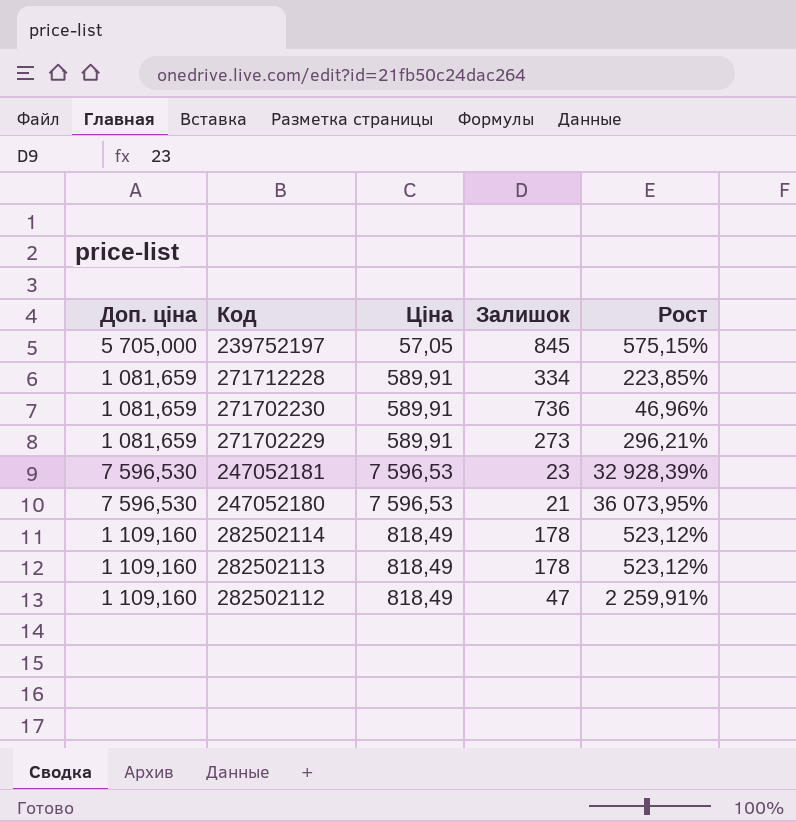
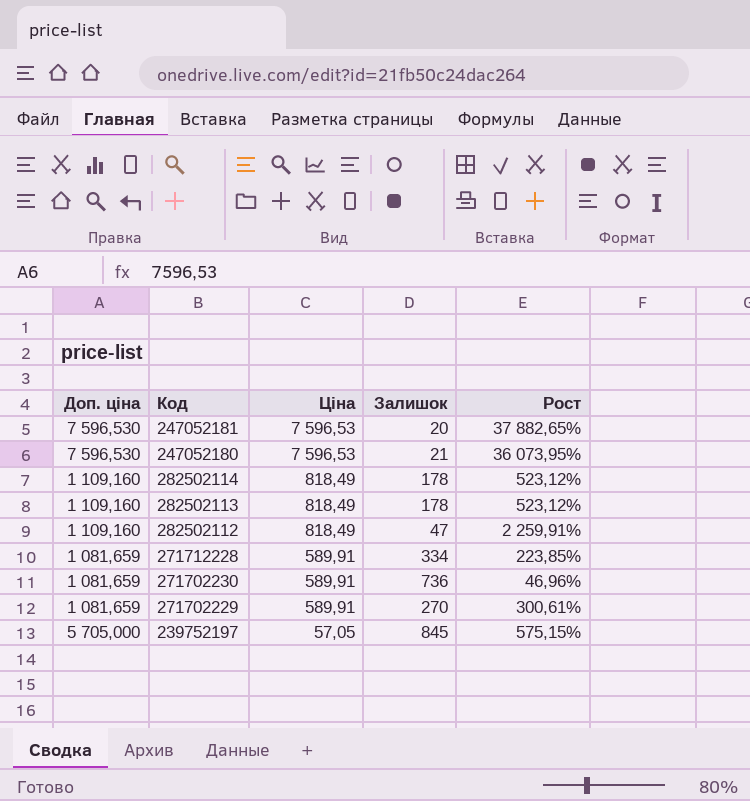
row order: none -> Ціна descending
247052181 | Залишок: 23 -> 20
247052181 | Рост: 32 928,39% -> 37 882,65%
271702229 | Залишок: 273 -> 270
271702229 | Рост: 296,21% -> 300,61%

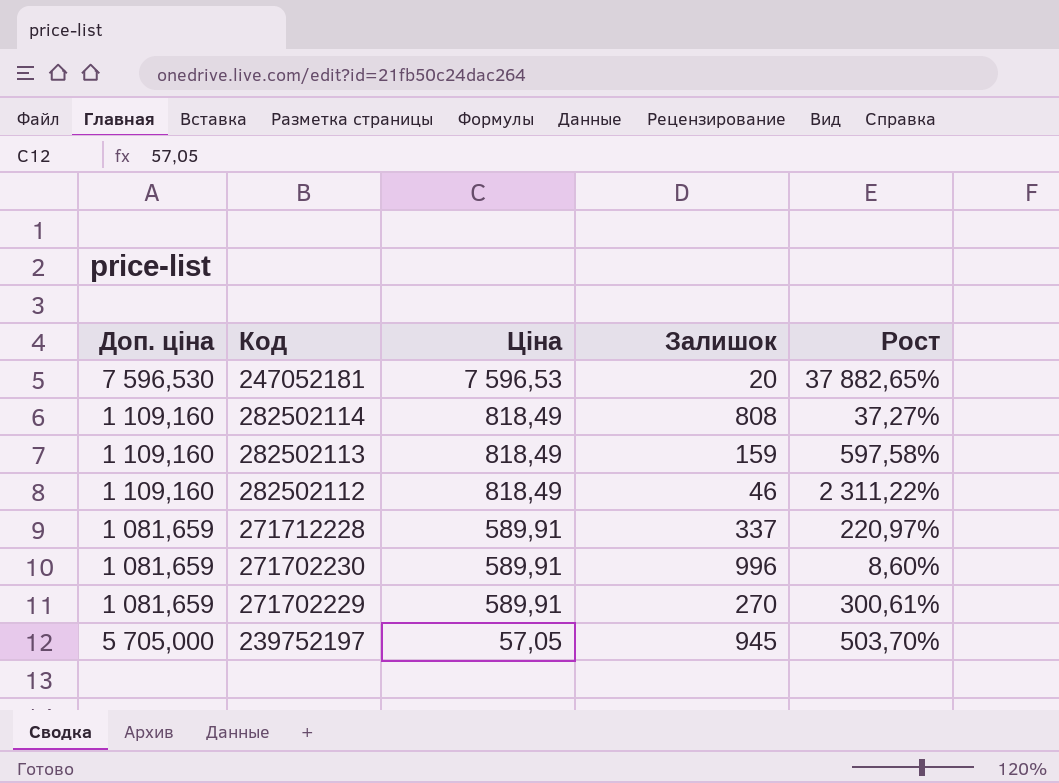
row 247052180: 7 596,530 | 7 596,53 | 21 | 36 073,95% -> none
282502114 | Залишок: 178 -> 808
282502114 | Рост: 523,12% -> 37,27%
282502113 | Залишок: 178 -> 159
282502113 | Рост: 523,12% -> 597,58%
282502112 | Залишок: 47 -> 46
282502112 | Рост: 2 259,91% -> 2 311,22%
271712228 | Залишок: 334 -> 337
271712228 | Рост: 223,85% -> 220,97%
271702230 | Залишок: 736 -> 996
271702230 | Рост: 46,96% -> 8,60%
239752197 | Залишок: 845 -> 945
239752197 | Рост: 575,15% -> 503,70%

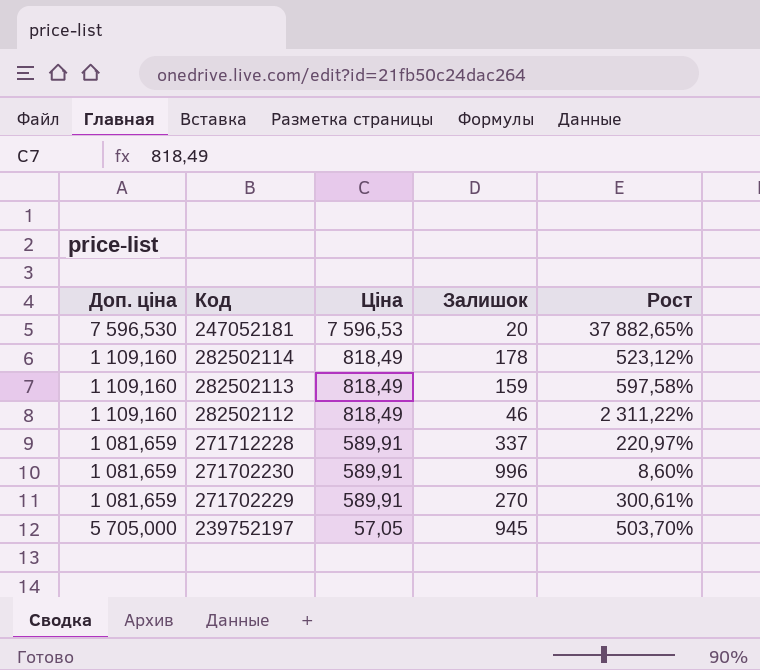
282502114 | Залишок: 808 -> 178
282502114 | Рост: 37,27% -> 523,12%

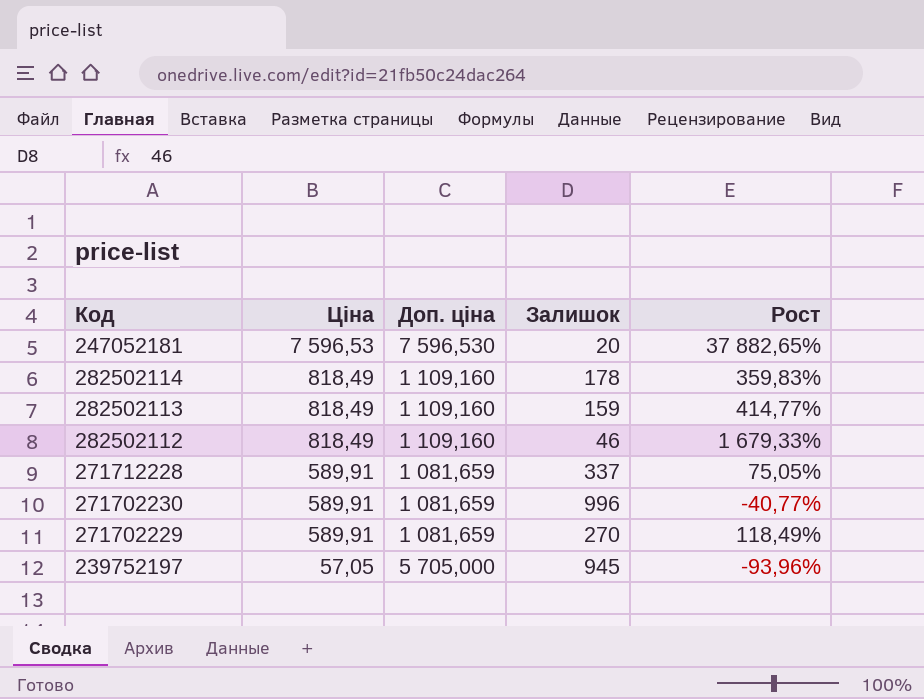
column Доп. ціна | position: 1 -> 3
column Рост | formula: ([Доп. ціна] - [Залишок]) / [Залишок] -> ([Ціна] - [Залишок]) / [Залишок]

